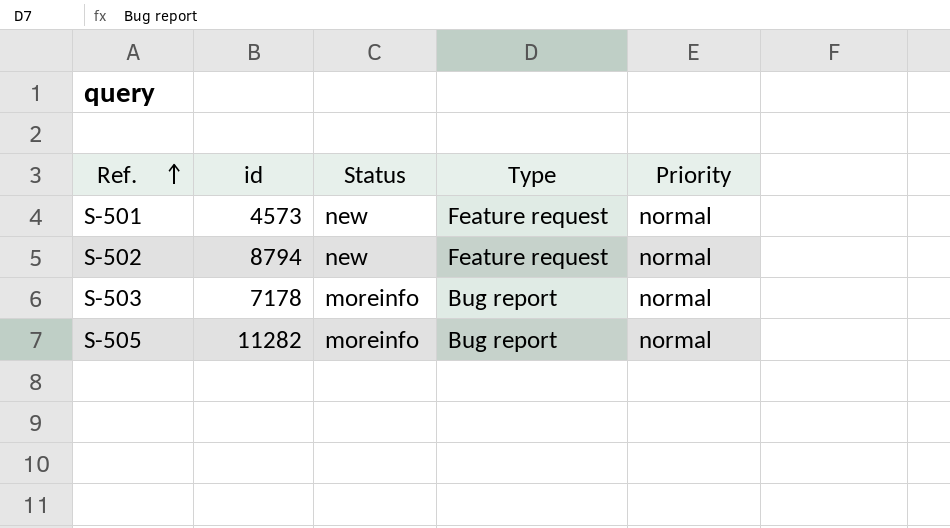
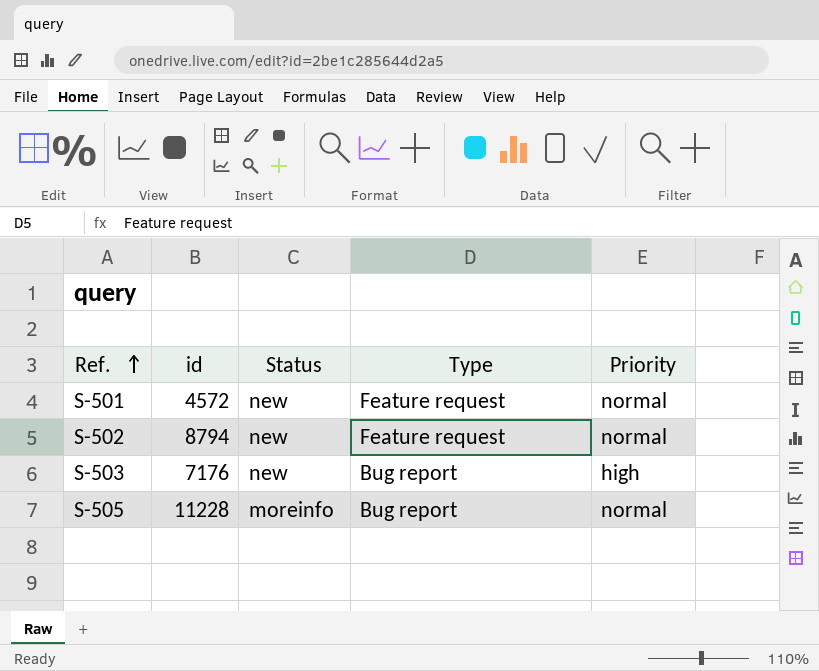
S-501 | id: 4573 -> 4572
S-503 | id: 7178 -> 7176
S-503 | Status: moreinfo -> new
S-503 | Priority: normal -> high
S-505 | id: 11282 -> 11228

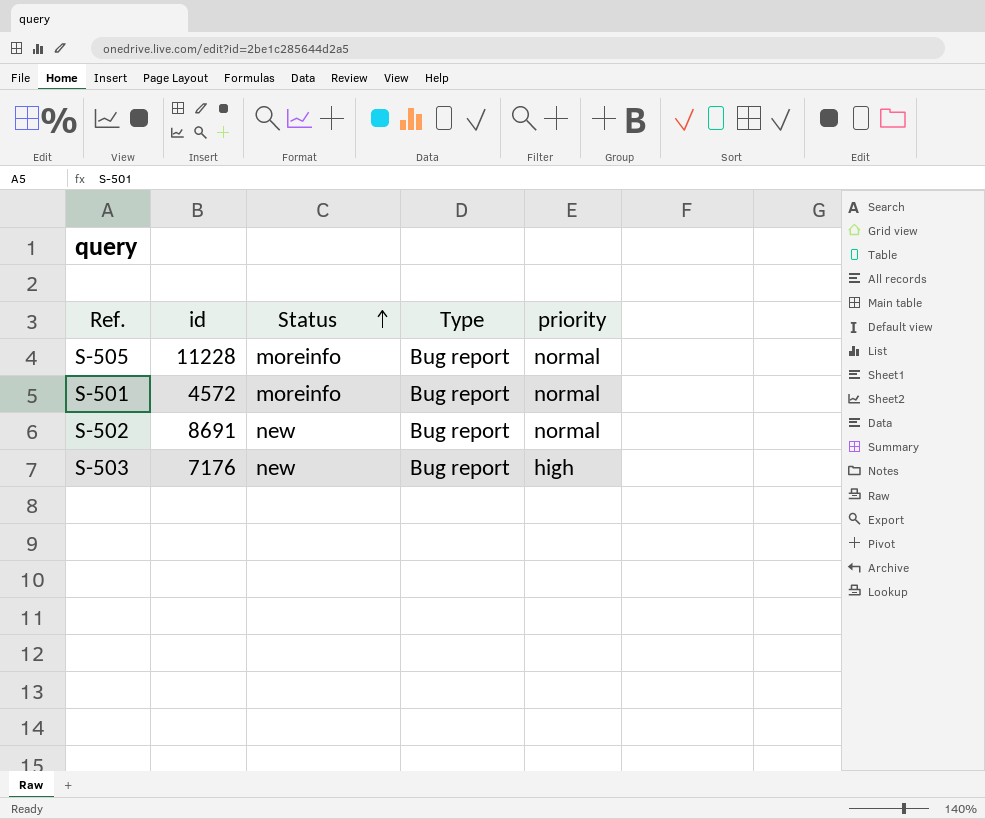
row order: Ref. ascending -> Status ascending
column name: Priority -> priority
S-501 | Status: new -> moreinfo
S-501 | Type: Feature request -> Bug report
S-502 | id: 8794 -> 8691
S-502 | Type: Feature request -> Bug report

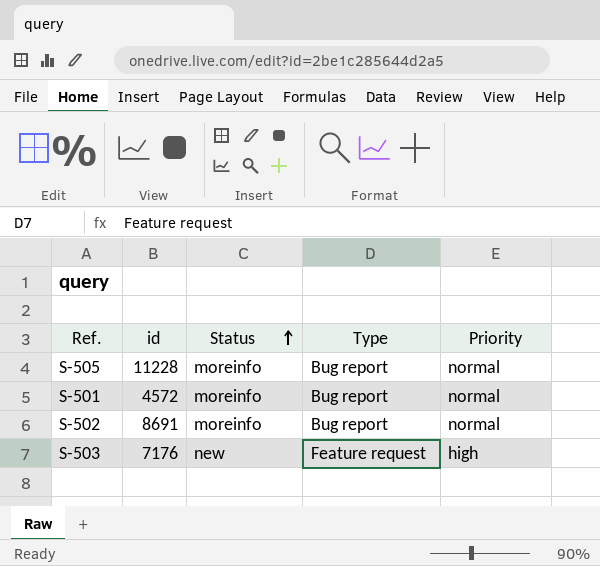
column name: priority -> Priority
S-502 | Status: new -> moreinfo
S-503 | Type: Bug report -> Feature request

